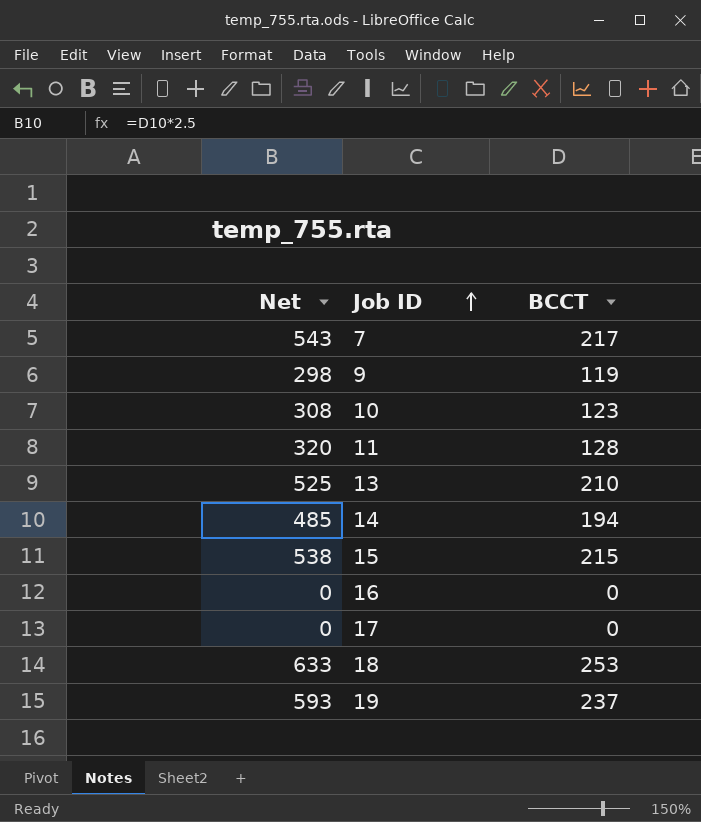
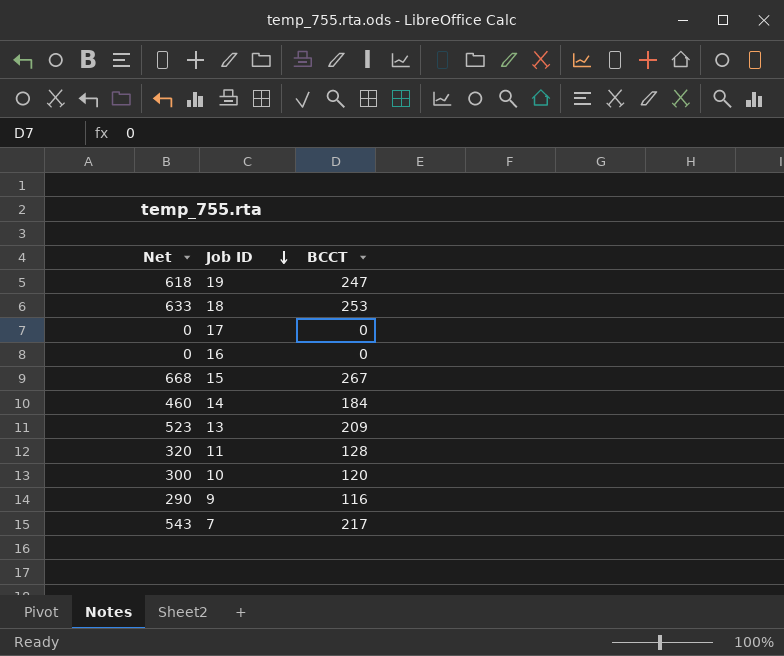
row order: Job ID ascending -> Job ID descending
19 | Net: 593 -> 618
19 | BCCT: 237 -> 247
15 | Net: 538 -> 668
15 | BCCT: 215 -> 267
14 | Net: 485 -> 460
14 | BCCT: 194 -> 184
13 | Net: 525 -> 523
13 | BCCT: 210 -> 209
10 | Net: 308 -> 300
10 | BCCT: 123 -> 120
9 | Net: 298 -> 290
9 | BCCT: 119 -> 116

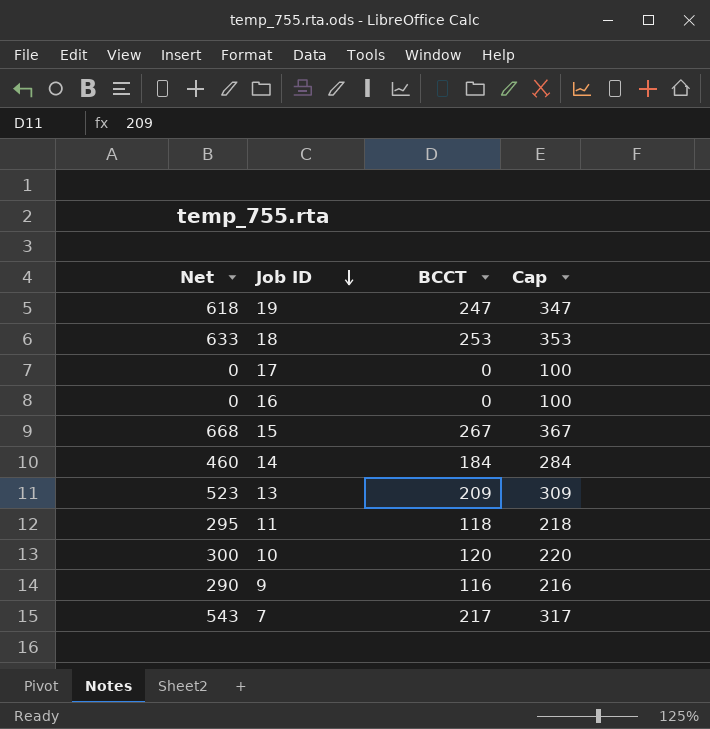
column Cap | formula: none -> [BCCT] + 100
11 | Net: 320 -> 295
11 | BCCT: 128 -> 118

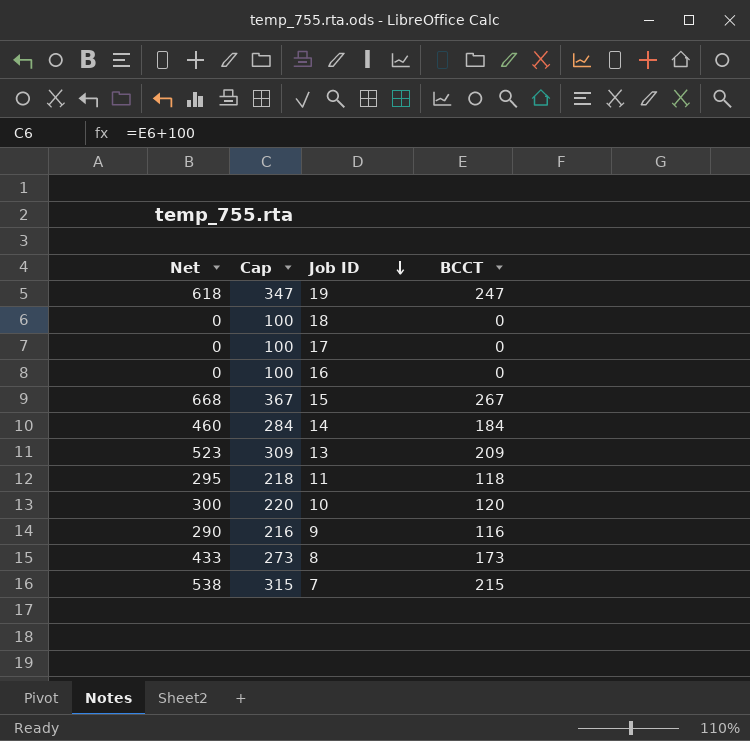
column Cap | position: 4 -> 2
18 | Net: 633 -> 0
18 | Cap: 353 -> 100
18 | BCCT: 253 -> 0
row 8: none -> 433 | 273 | 173
7 | Net: 543 -> 538
7 | Cap: 317 -> 315
7 | BCCT: 217 -> 215

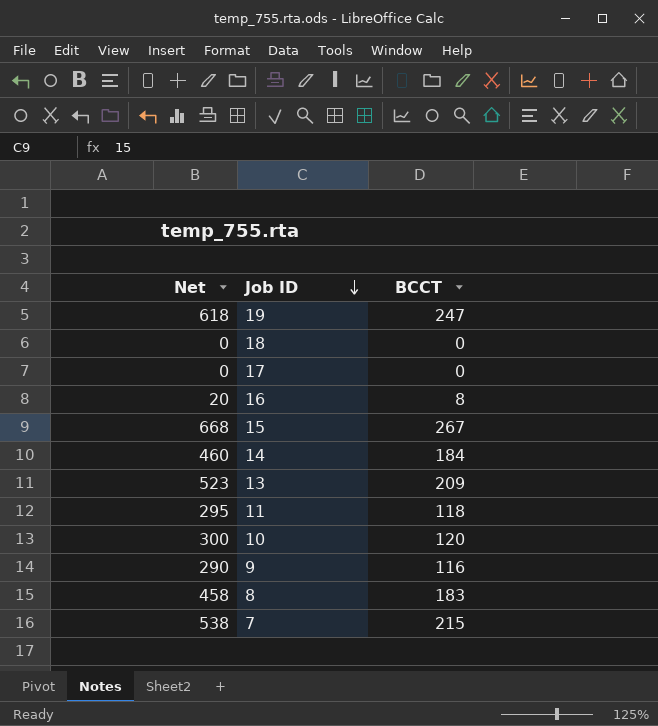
column Cap | formula: [BCCT] + 100 -> none
16 | Net: 0 -> 20
16 | BCCT: 0 -> 8
8 | Net: 433 -> 458
8 | BCCT: 173 -> 183

